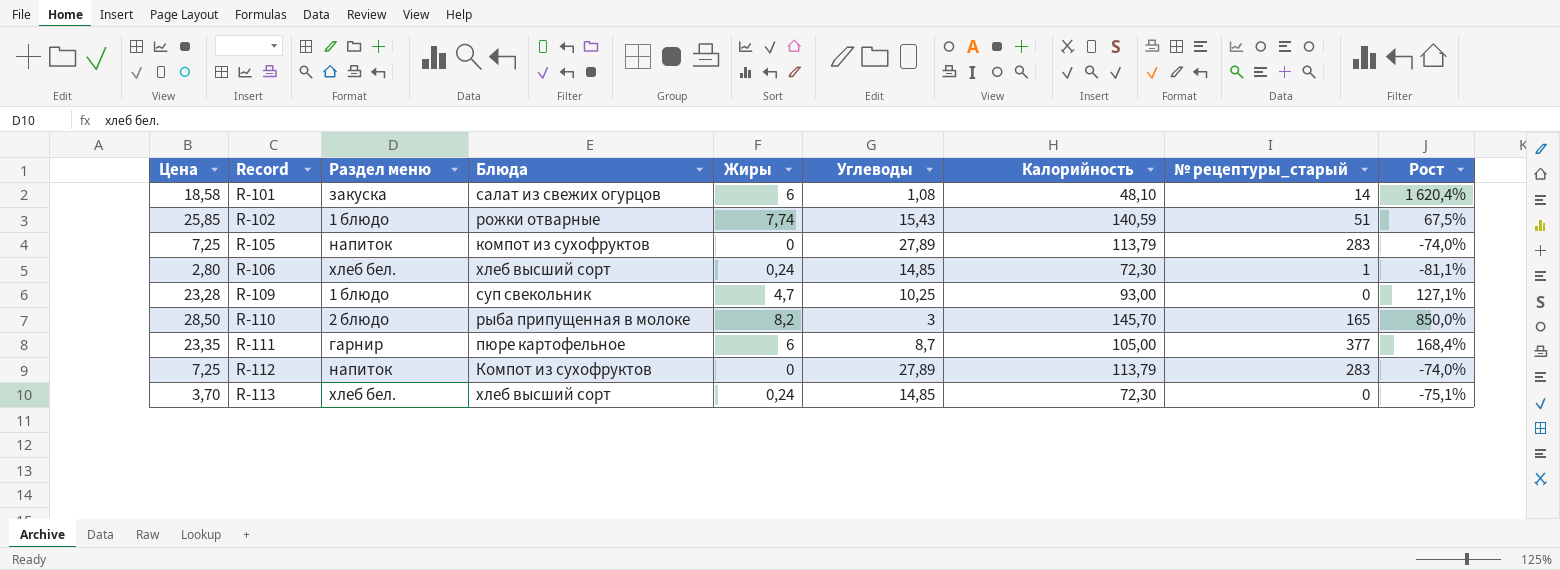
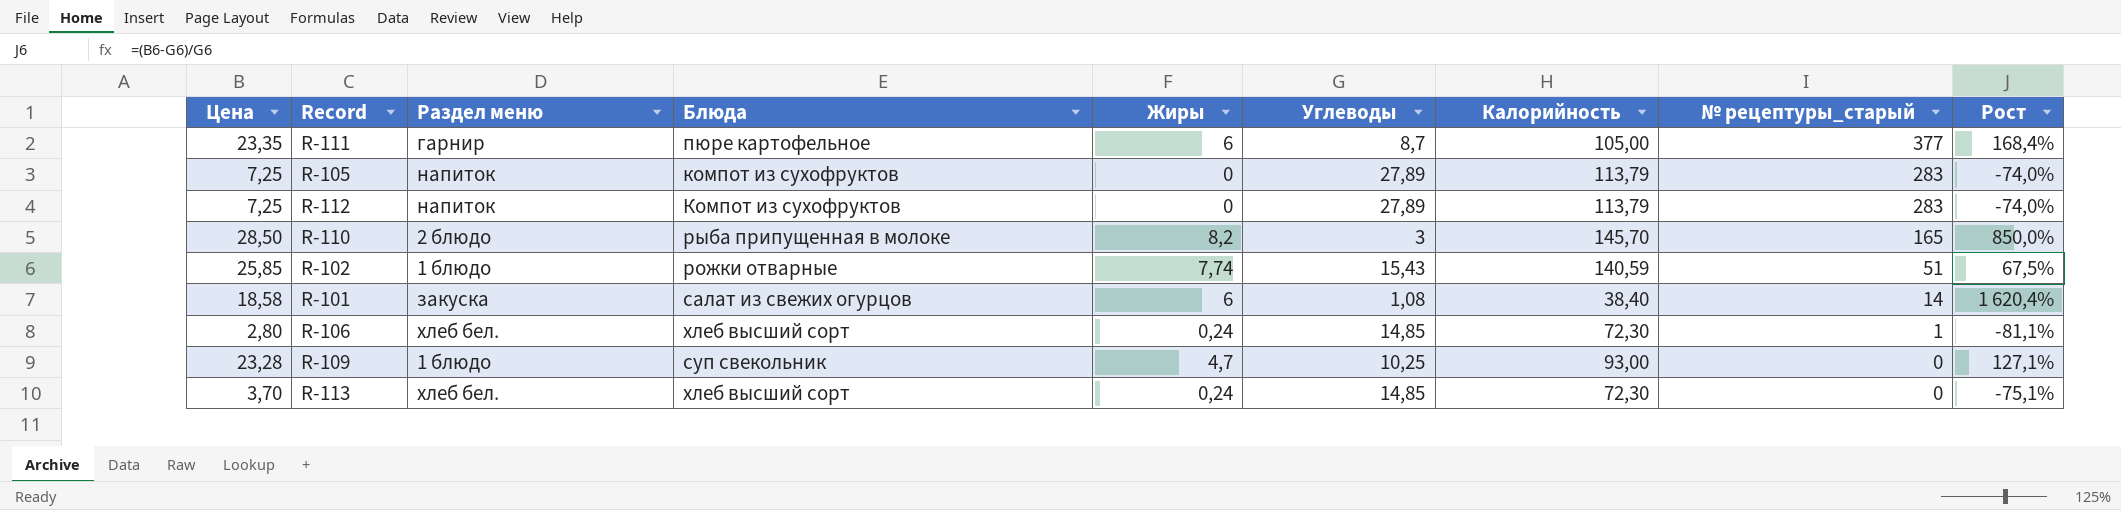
row order: Record ascending -> № рецептуры_старый descending
R-101 | Калорийность: 48,10 -> 38,40

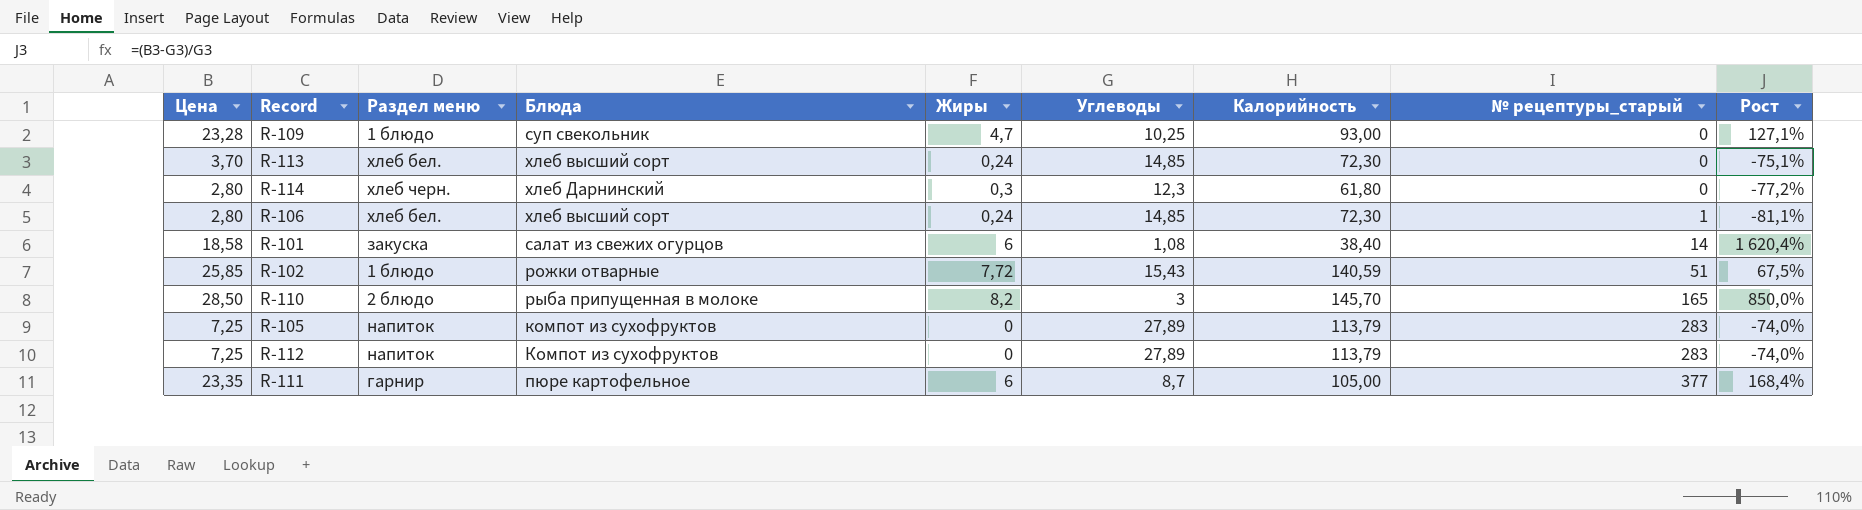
row order: № рецептуры_старый descending -> № рецептуры_старый ascending
row R-114: none -> 2,80 | хлеб черн. | хлеб Дарнинский | 0,3 | 12,3 | 61,80 | 0 | -77,2%
R-102 | Жиры: 7,74 -> 7,72

